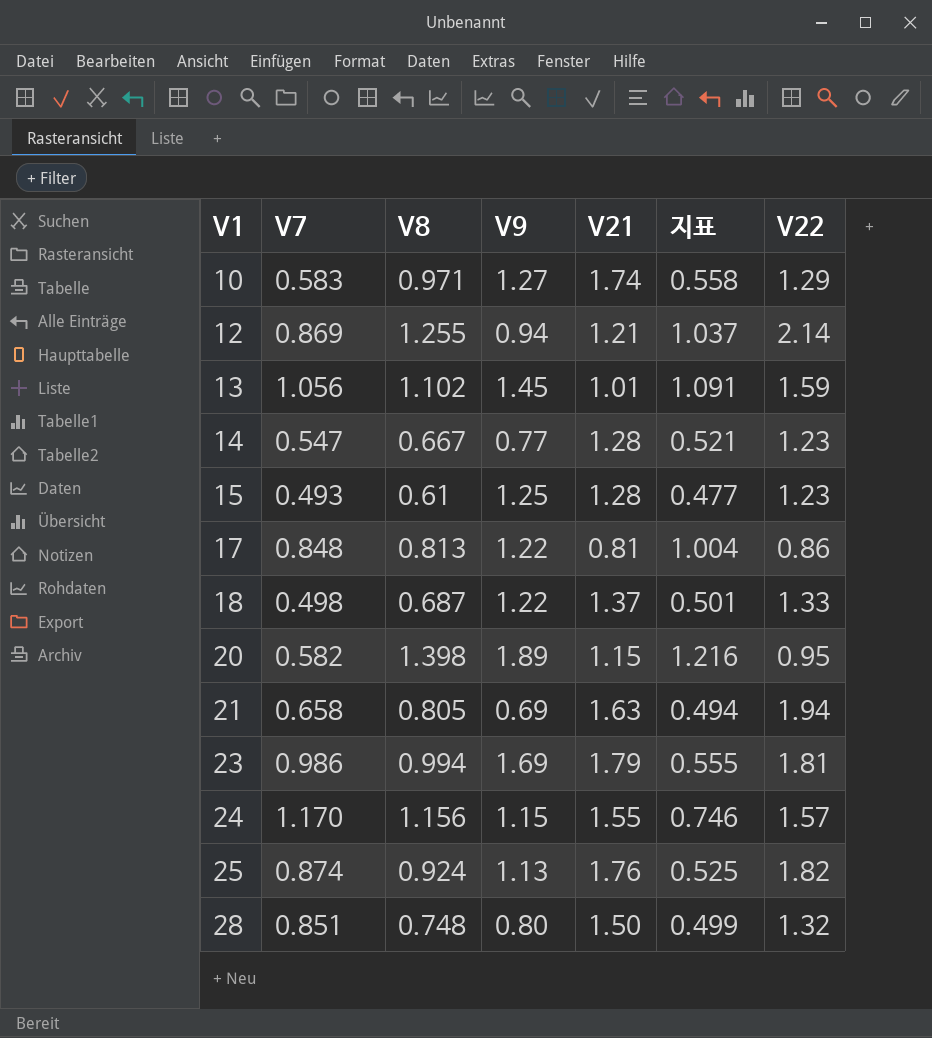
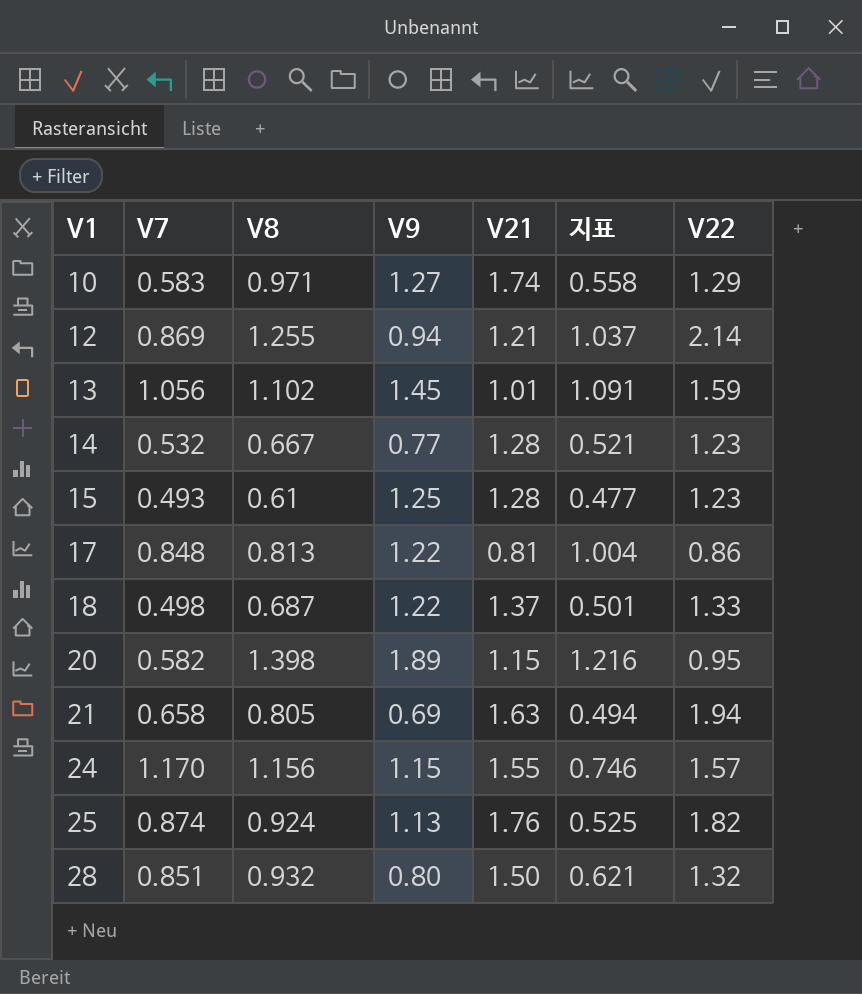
row 23: 0.986 | 0.994 | 1.69 | 1.79 | 0.555 | 1.81 -> none
14 | V7: 0.547 -> 0.532
28 | V8: 0.748 -> 0.932
28 | 지표: 0.499 -> 0.621

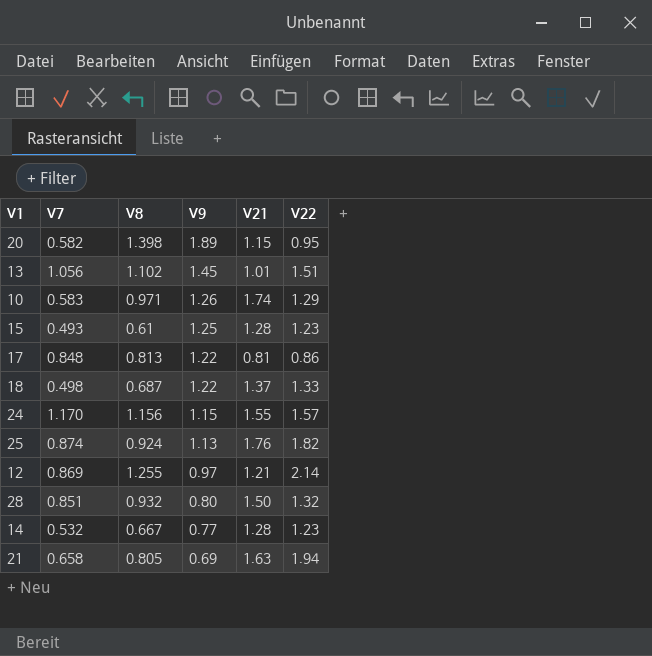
row order: V1 ascending -> V9 descending
column 지표 | formula: [V8] / [V21] -> none
13 | V22: 1.59 -> 1.51
10 | V9: 1.27 -> 1.26
12 | V9: 0.94 -> 0.97

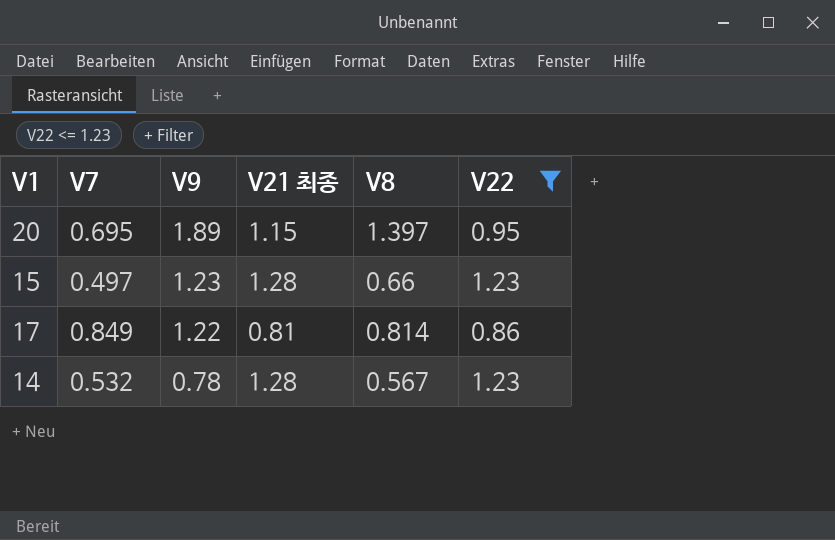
filter: none -> V22 <= 1.23
column name: V21 -> V21 최종
column V8 | position: 3 -> 5
20 | V7: 0.582 -> 0.695
20 | V8: 1.398 -> 1.397
15 | V7: 0.493 -> 0.497
15 | V9: 1.25 -> 1.23
15 | V8: 0.61 -> 0.66
17 | V7: 0.848 -> 0.849
17 | V8: 0.813 -> 0.814
14 | V9: 0.77 -> 0.78
14 | V8: 0.667 -> 0.567

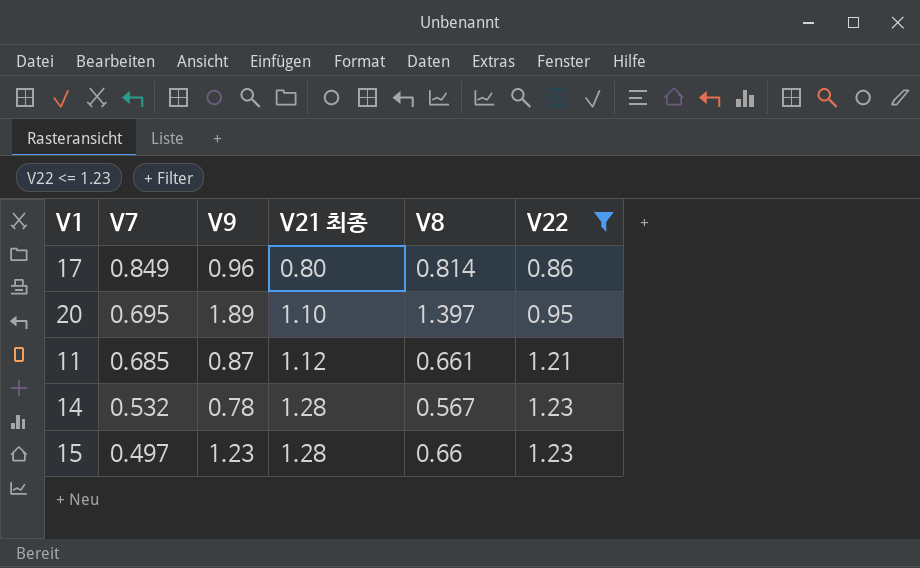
row order: V9 descending -> V7 descending
17 | V9: 1.22 -> 0.96
17 | V21 최종: 0.81 -> 0.80
20 | V21 최종: 1.15 -> 1.10
row 11: none -> 0.685 | 0.87 | 1.12 | 0.661 | 1.21

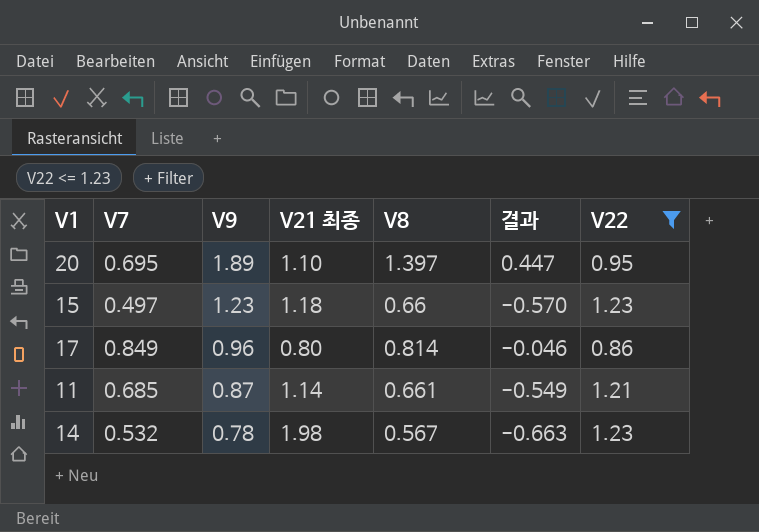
row order: V7 descending -> V9 descending
column 결과 | formula: none -> [V8] - [V22]
15 | V21 최종: 1.28 -> 1.18
11 | V21 최종: 1.12 -> 1.14
14 | V21 최종: 1.28 -> 1.98

